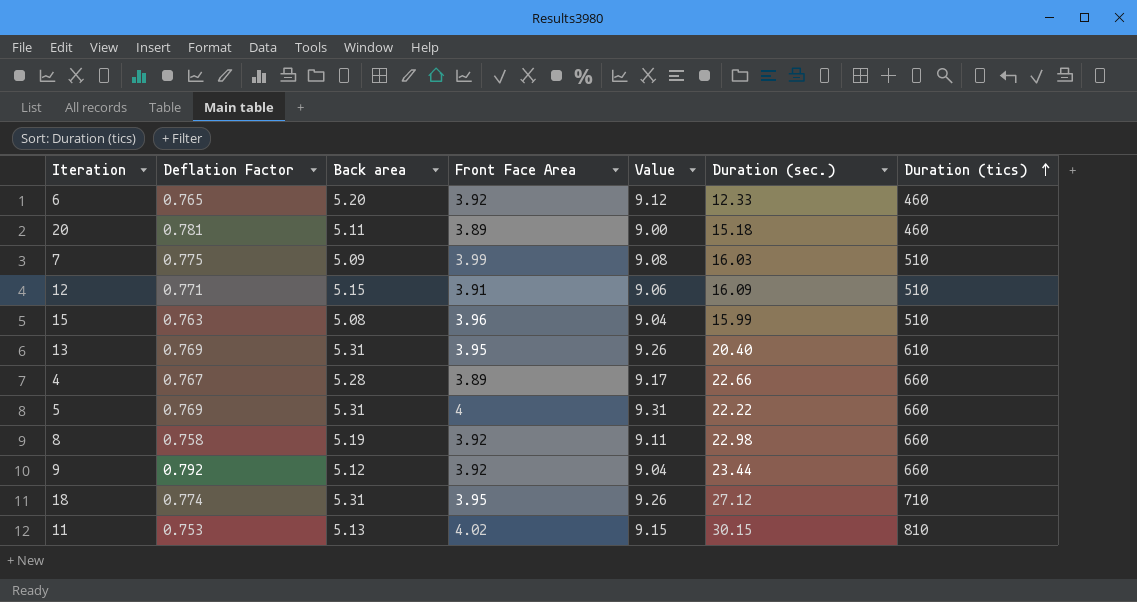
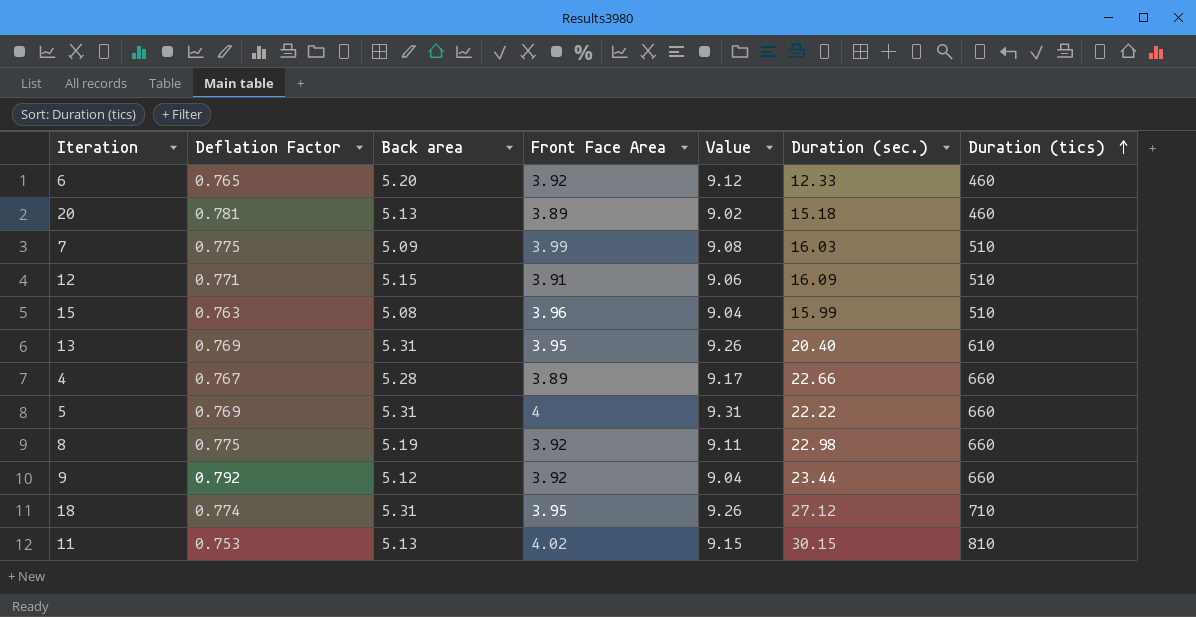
20 | Back area: 5.11 -> 5.13
20 | Value: 9.00 -> 9.02
8 | Deflation Factor: 0.758 -> 0.775

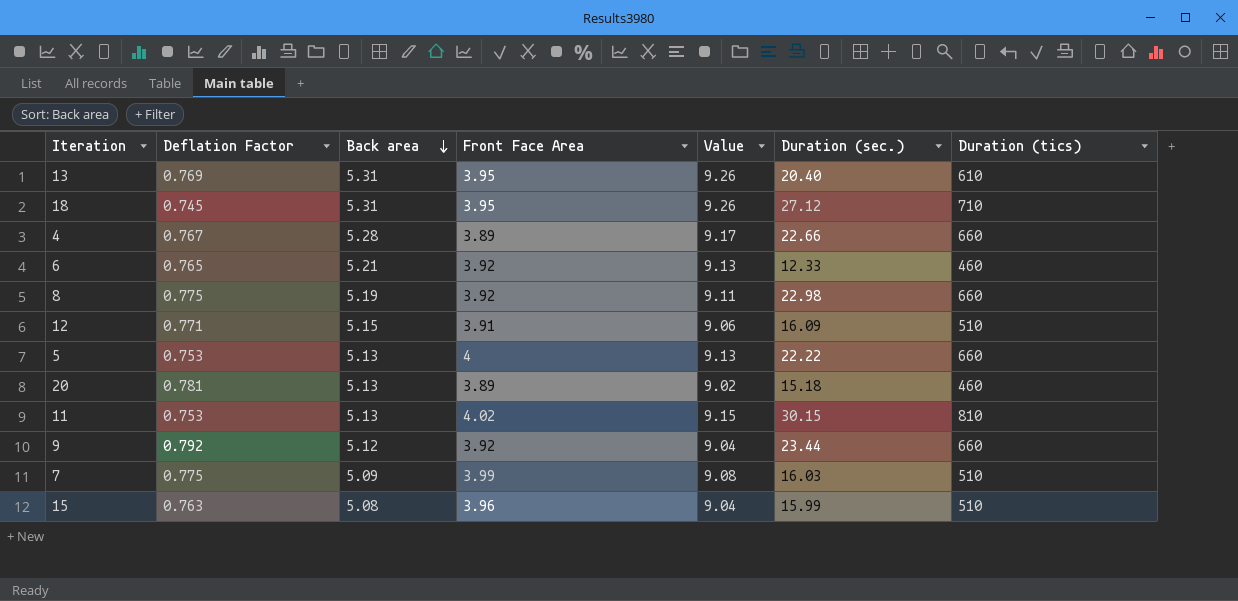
row order: Duration (tics) ascending -> Back area descending
18 | Deflation Factor: 0.774 -> 0.745
6 | Back area: 5.20 -> 5.21
6 | Value: 9.12 -> 9.13
5 | Deflation Factor: 0.769 -> 0.753
5 | Back area: 5.31 -> 5.13
5 | Value: 9.31 -> 9.13

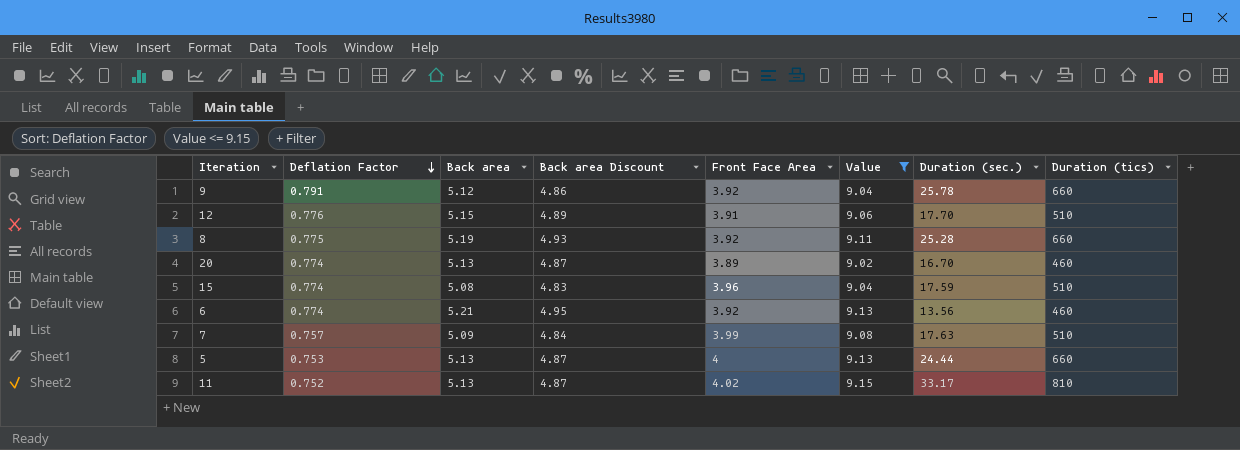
filter: none -> Value <= 9.15
row order: Back area descending -> Deflation Factor descending
column Back area Discount | formula: none -> [Back area] * 0.95
9 | Deflation Factor: 0.792 -> 0.791
9 | Duration (sec.): 23.44 -> 25.78
12 | Deflation Factor: 0.771 -> 0.776
12 | Duration (sec.): 16.09 -> 17.70
8 | Duration (sec.): 22.98 -> 25.28
20 | Deflation Factor: 0.781 -> 0.774
20 | Duration (sec.): 15.18 -> 16.70
15 | Deflation Factor: 0.763 -> 0.774
15 | Duration (sec.): 15.99 -> 17.59
6 | Deflation Factor: 0.765 -> 0.774
6 | Duration (sec.): 12.33 -> 13.56
7 | Deflation Factor: 0.775 -> 0.757
7 | Duration (sec.): 16.03 -> 17.63
5 | Duration (sec.): 22.22 -> 24.44
11 | Deflation Factor: 0.753 -> 0.752
11 | Duration (sec.): 30.15 -> 33.17

